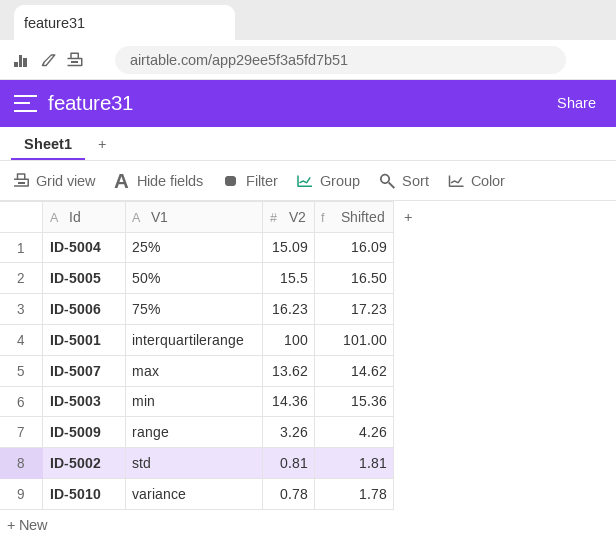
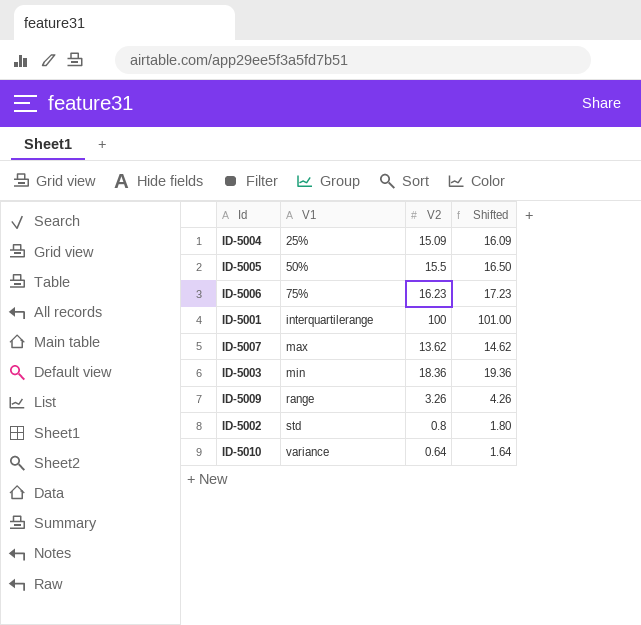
ID-5003 | V2: 14.36 -> 18.36
ID-5003 | Shifted: 15.36 -> 19.36
ID-5002 | V2: 0.81 -> 0.8
ID-5002 | Shifted: 1.81 -> 1.80
ID-5010 | V2: 0.78 -> 0.64
ID-5010 | Shifted: 1.78 -> 1.64

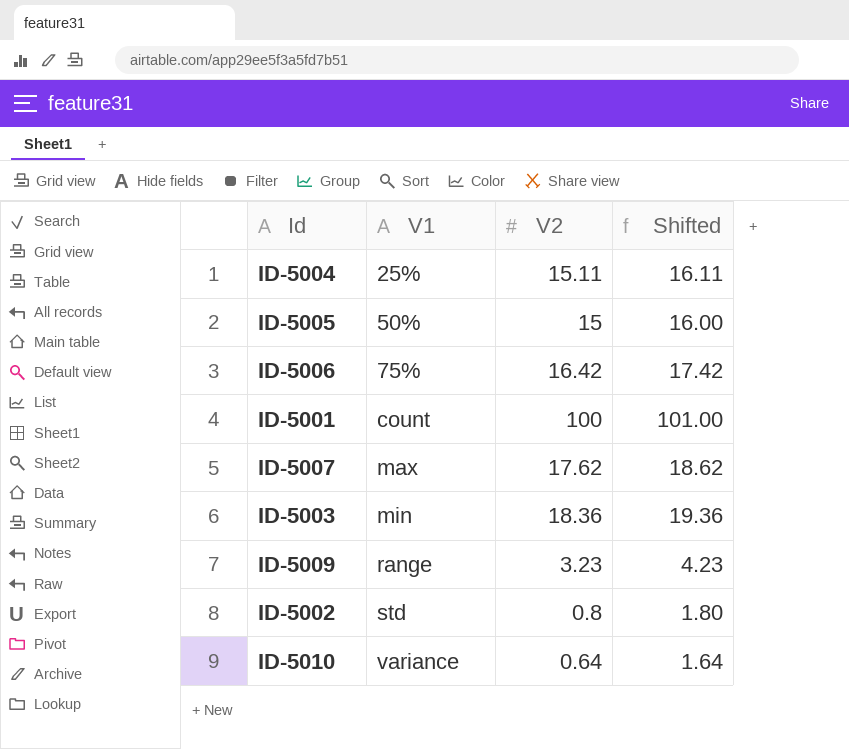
ID-5004 | V2: 15.09 -> 15.11
ID-5004 | Shifted: 16.09 -> 16.11
ID-5005 | V2: 15.5 -> 15
ID-5005 | Shifted: 16.50 -> 16.00
ID-5006 | V2: 16.23 -> 16.42
ID-5006 | Shifted: 17.23 -> 17.42
ID-5001 | V1: interquartilerange -> count
ID-5007 | V2: 13.62 -> 17.62
ID-5007 | Shifted: 14.62 -> 18.62
ID-5009 | V2: 3.26 -> 3.23
ID-5009 | Shifted: 4.26 -> 4.23

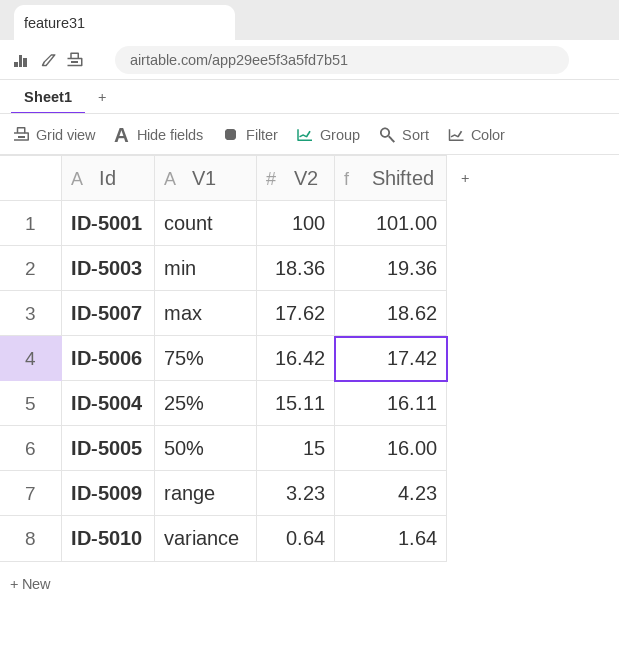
row order: V1 ascending -> V2 descending
row ID-5002: std | 0.8 | 1.80 -> none

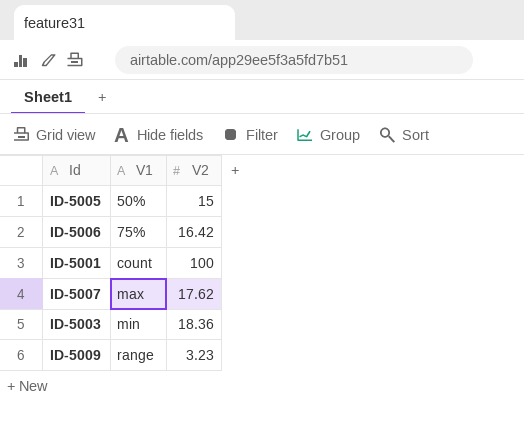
row order: V2 descending -> V1 ascending
column Shifted | formula: [V2] + 1 -> none
row ID-5004: 25% | 15.11 | 16.11 -> none
row ID-5010: variance | 0.64 | 1.64 -> none

